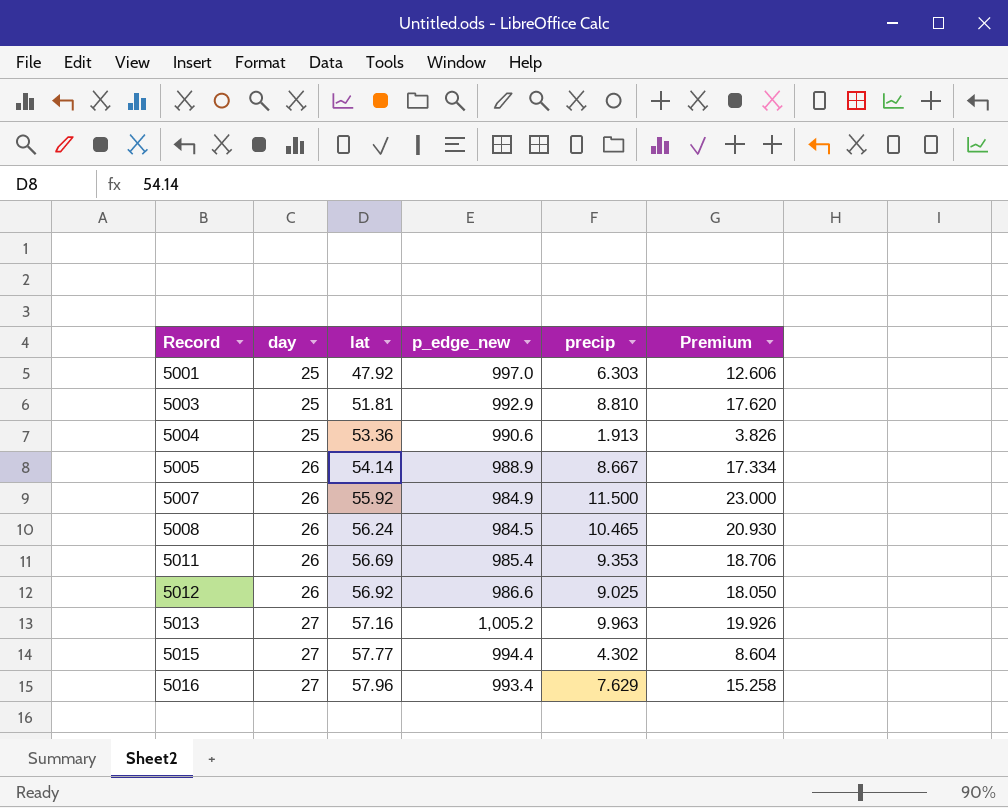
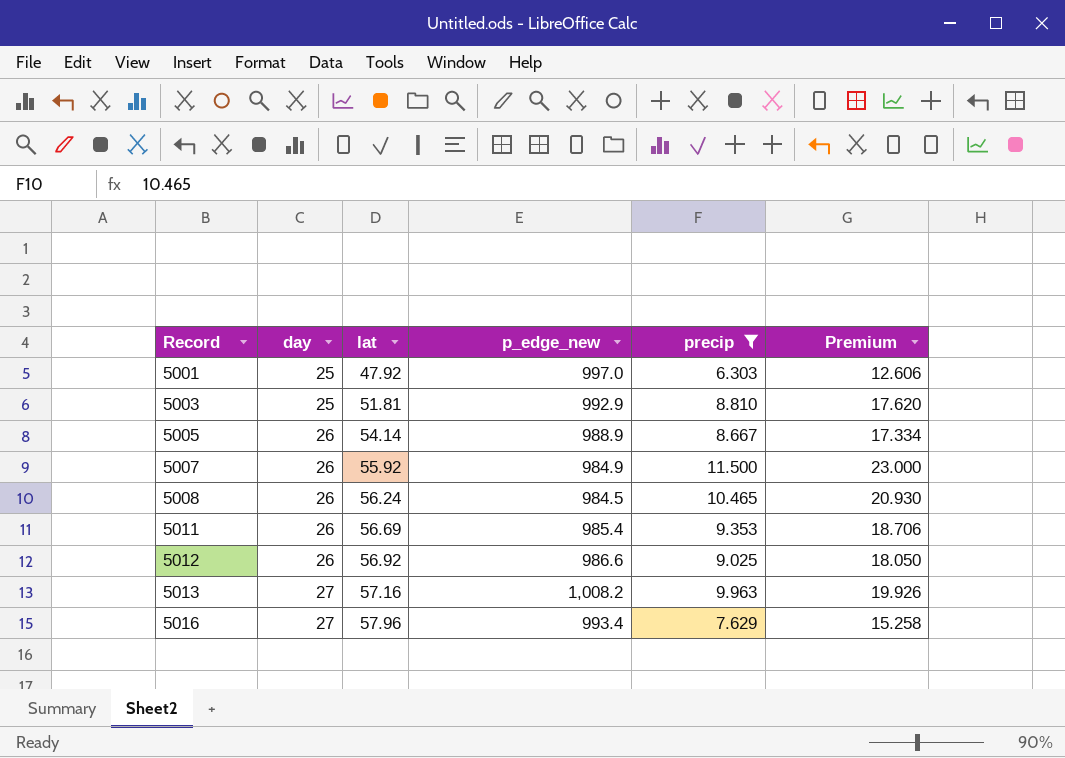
filter: none -> precip >= 6.303
5013 | p_edge_new: 1,005.2 -> 1,008.2

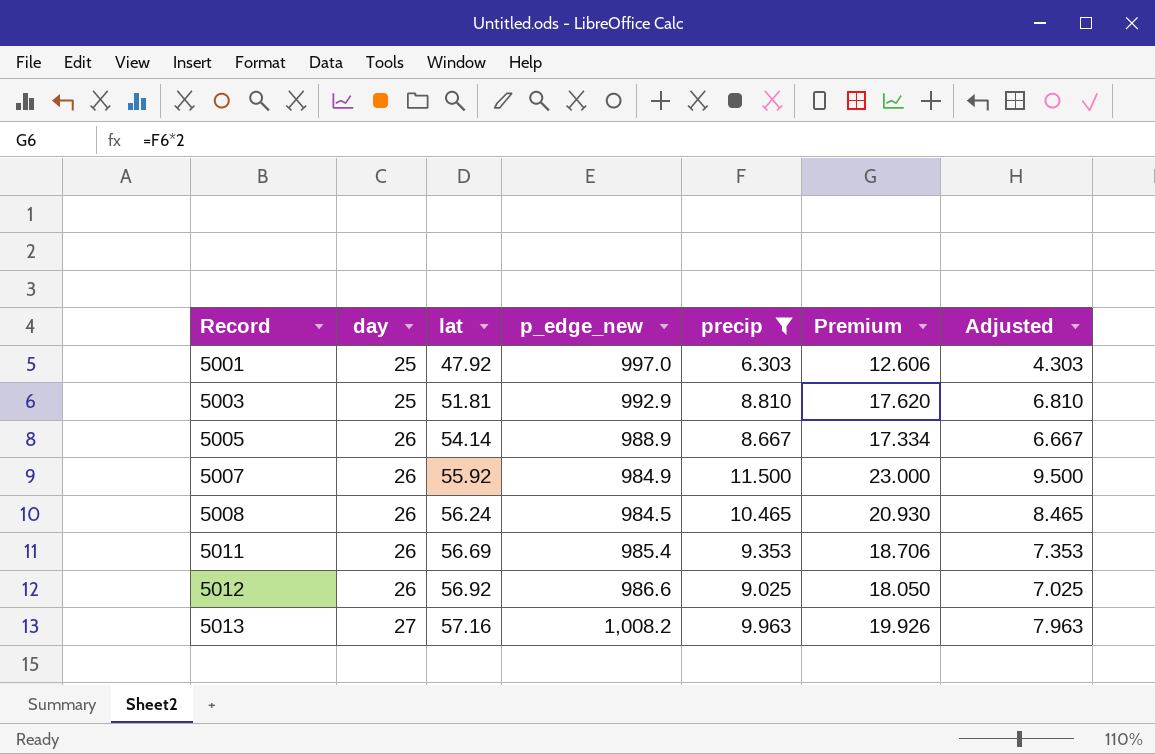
column Adjusted | formula: none -> [precip] - 2
row 5016: 27 | 57.96 | 993.4 | 7.629 | 15.258 -> none

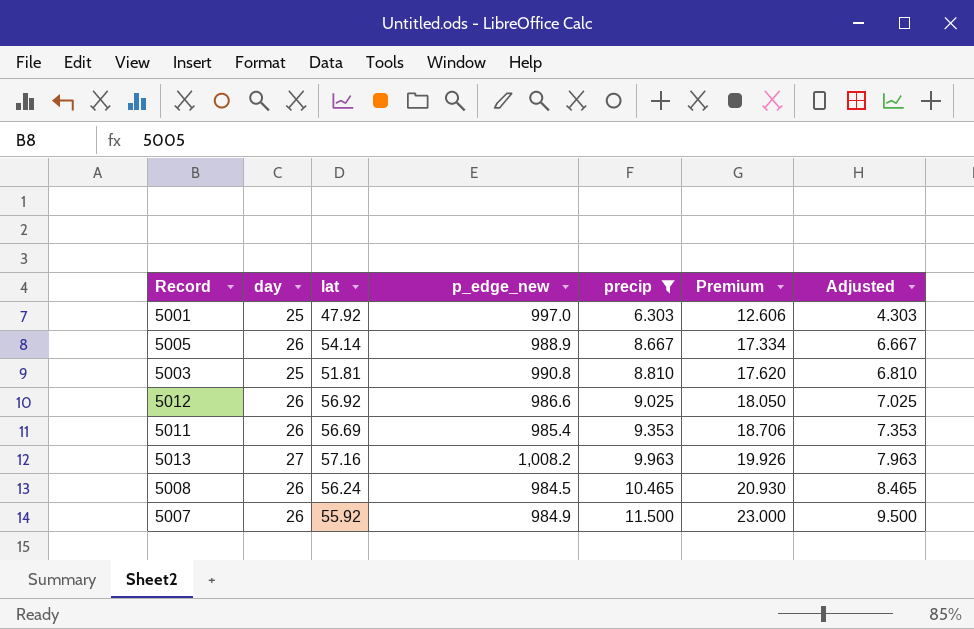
row order: Record ascending -> precip ascending
5003 | p_edge_new: 992.9 -> 990.8

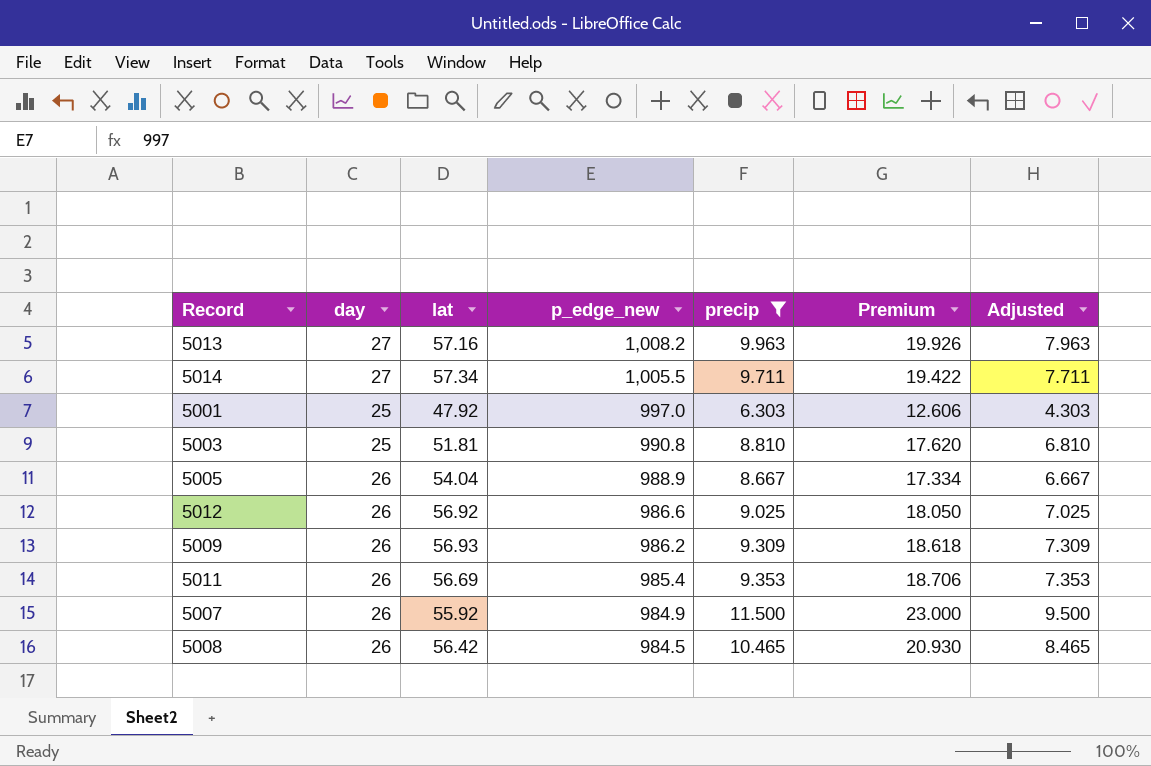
row order: precip ascending -> p_edge_new descending
row 5014: none -> 27 | 57.34 | 1,005.5 | 9.711 | 19.422 | 7.711
5005 | lat: 54.14 -> 54.04
row 5009: none -> 26 | 56.93 | 986.2 | 9.309 | 18.618 | 7.309
5008 | lat: 56.24 -> 56.42

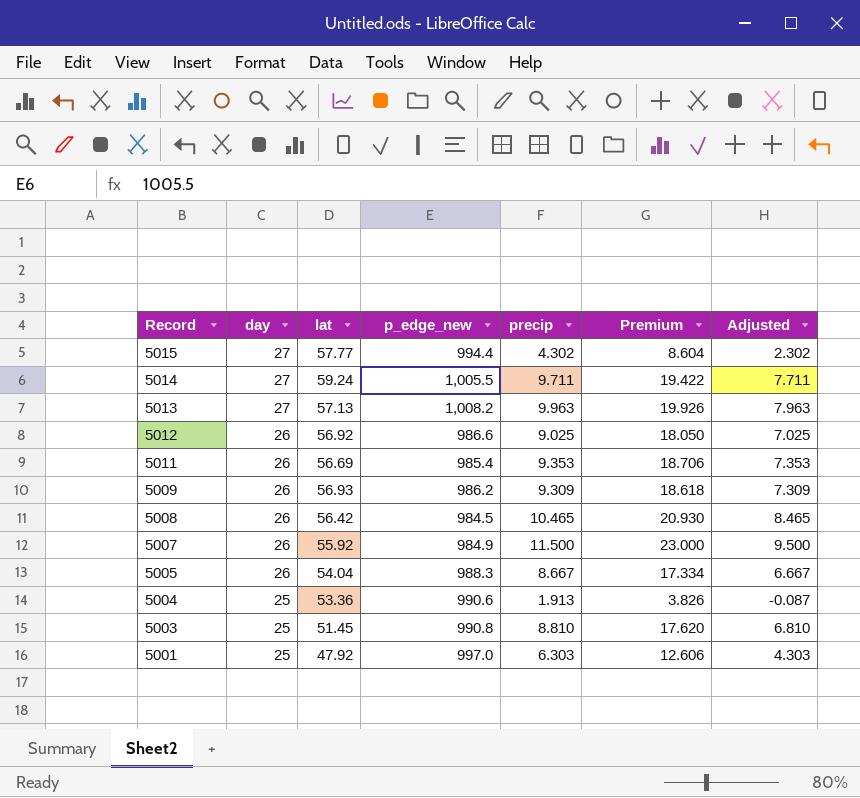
filter: precip >= 6.303 -> none
row order: p_edge_new descending -> Record descending
5014 | lat: 57.34 -> 59.24
5013 | lat: 57.16 -> 57.13
5005 | p_edge_new: 988.9 -> 988.3
5003 | lat: 51.81 -> 51.45

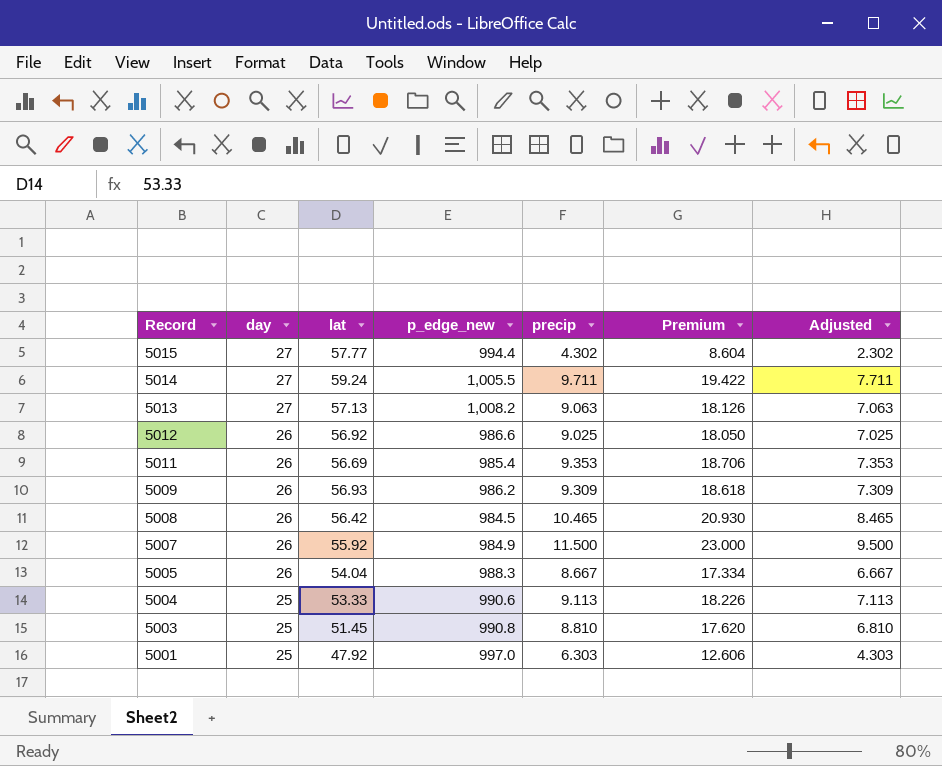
5013 | precip: 9.963 -> 9.063
5013 | Premium: 19.926 -> 18.126
5013 | Adjusted: 7.963 -> 7.063
5004 | lat: 53.36 -> 53.33
5004 | precip: 1.913 -> 9.113
5004 | Premium: 3.826 -> 18.226
5004 | Adjusted: -0.087 -> 7.113

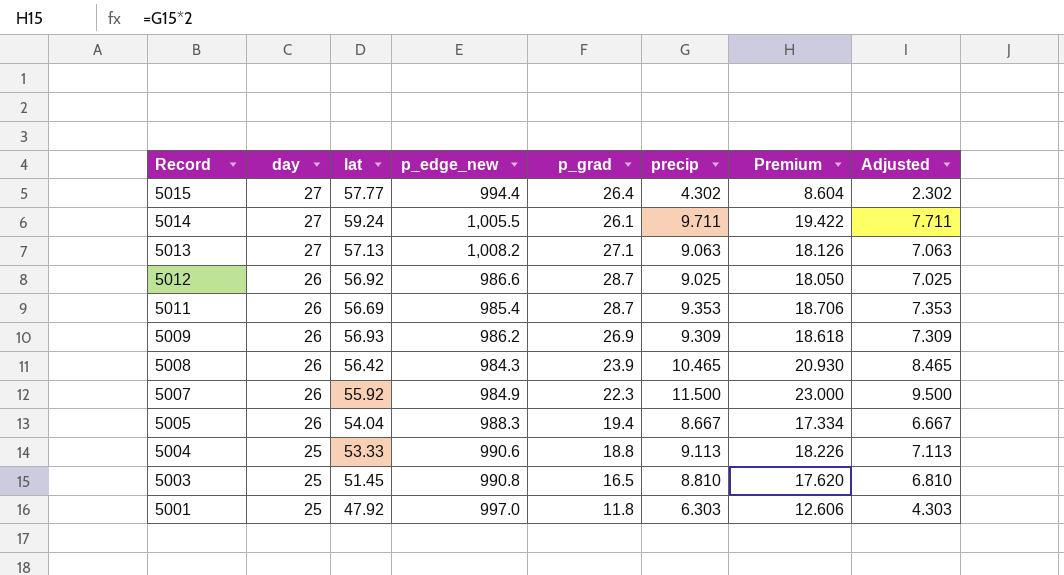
column p_grad | position: none -> 5
5008 | p_edge_new: 984.5 -> 984.3

